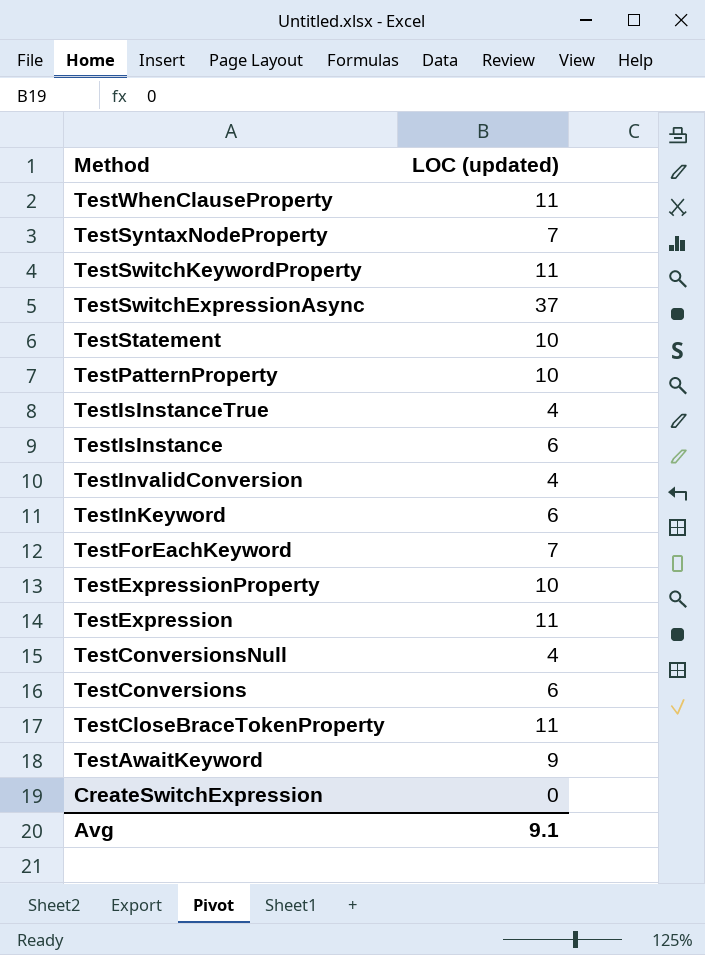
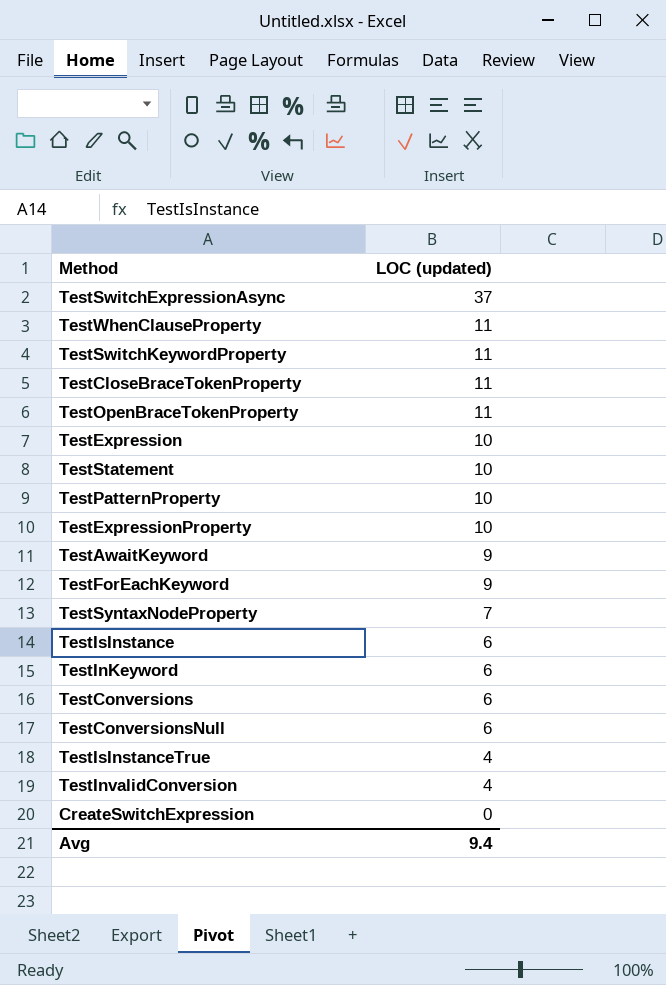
row order: Method descending -> LOC (updated) descending
row TestOpenBraceTokenProperty: none -> 11
TestExpression | LOC (updated): 11 -> 10
TestForEachKeyword | LOC (updated): 7 -> 9
TestConversionsNull | LOC (updated): 4 -> 6
Avg | LOC (updated): 9.1 -> 9.4

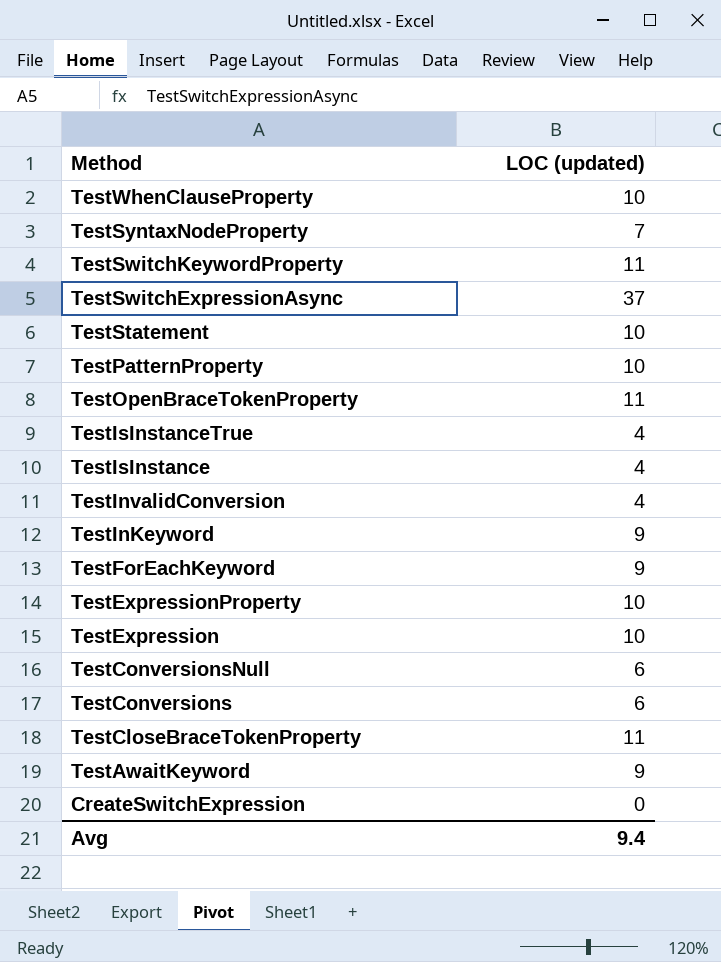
row order: LOC (updated) descending -> Method descending
TestWhenClauseProperty | LOC (updated): 11 -> 10
TestIsInstance | LOC (updated): 6 -> 4
TestInKeyword | LOC (updated): 6 -> 9

